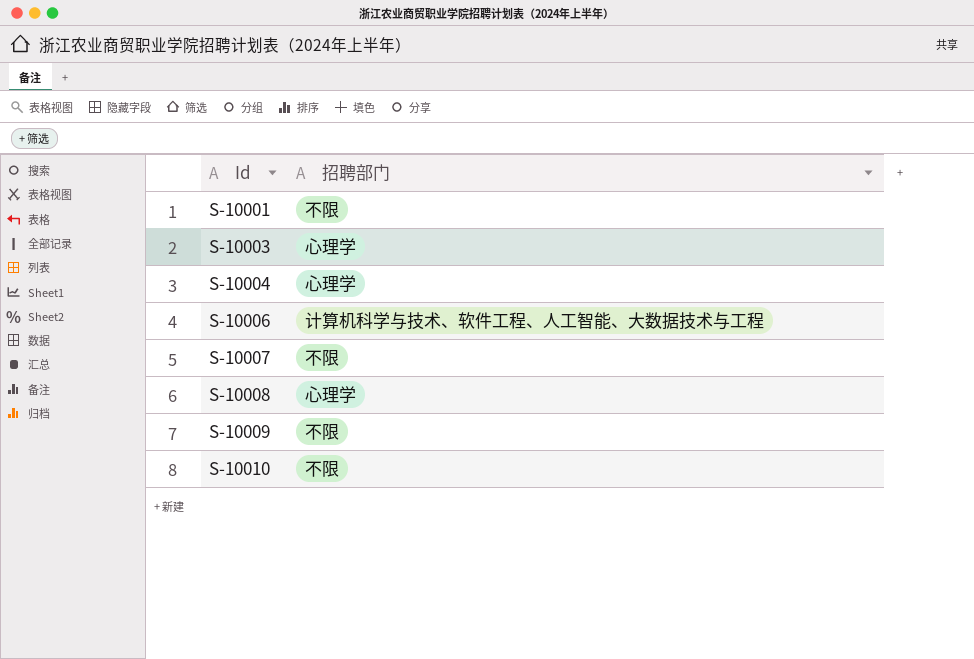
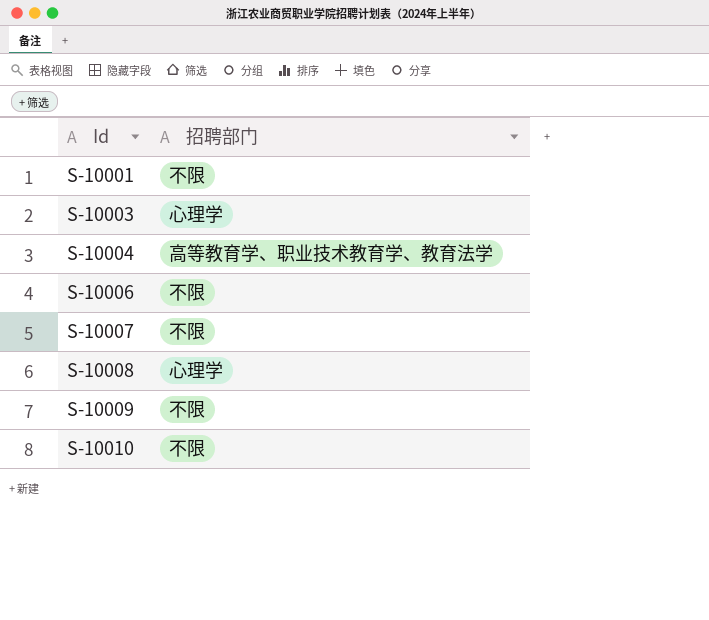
S-10004 | 招聘部门: 心理学 -> 高等教育学、职业技术教育学、教育法学
S-10006 | 招聘部门: 计算机科学与技术、软件工程、人工智能、大数据技术与工程 -> 不限

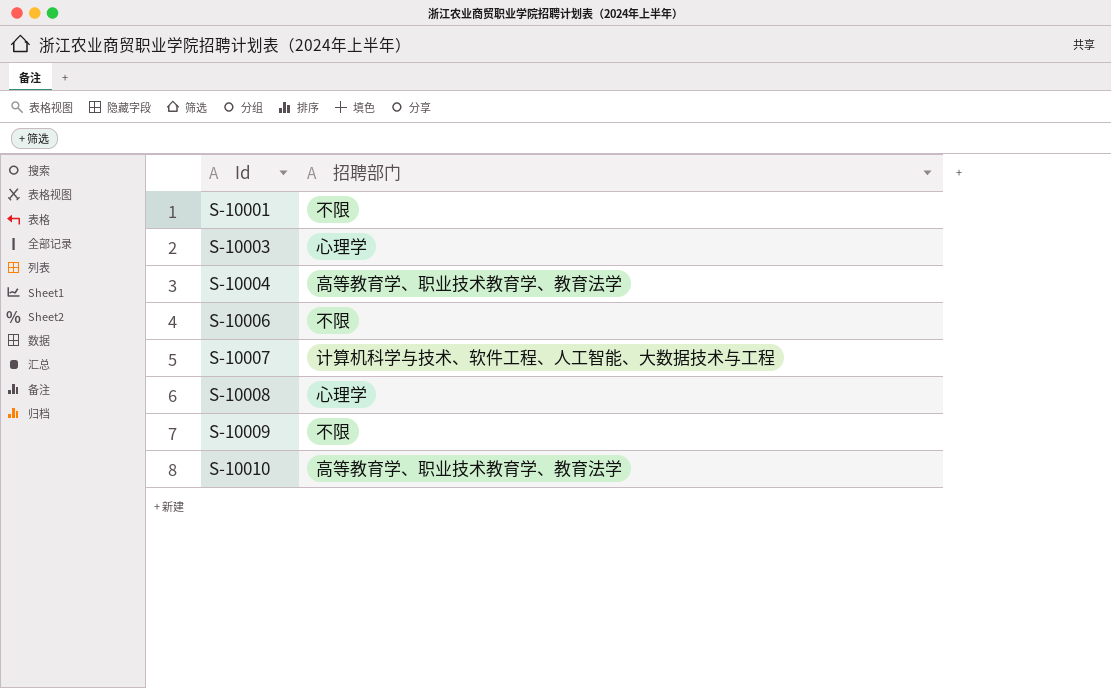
S-10007 | 招聘部门: 不限 -> 计算机科学与技术、软件工程、人工智能、大数据技术与工程
S-10010 | 招聘部门: 不限 -> 高等教育学、职业技术教育学、教育法学

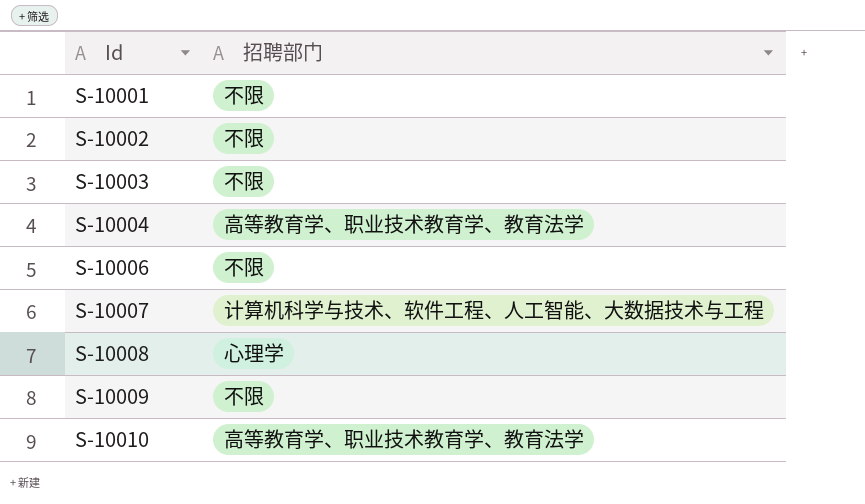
row S-10002: none -> 不限
S-10003 | 招聘部门: 心理学 -> 不限

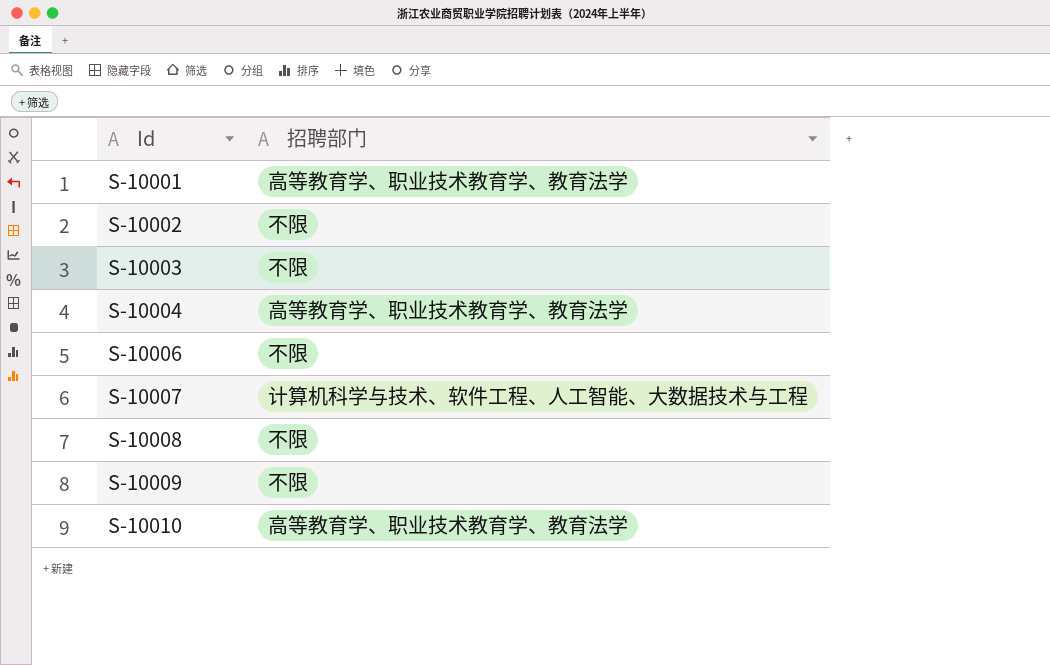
S-10001 | 招聘部门: 不限 -> 高等教育学、职业技术教育学、教育法学
S-10008 | 招聘部门: 心理学 -> 不限

